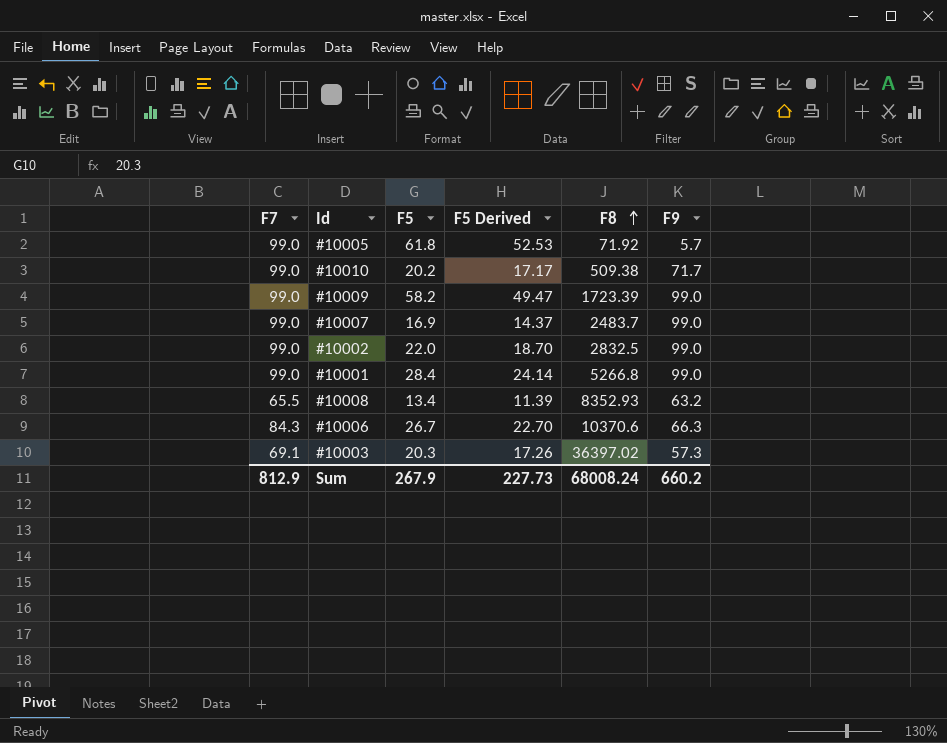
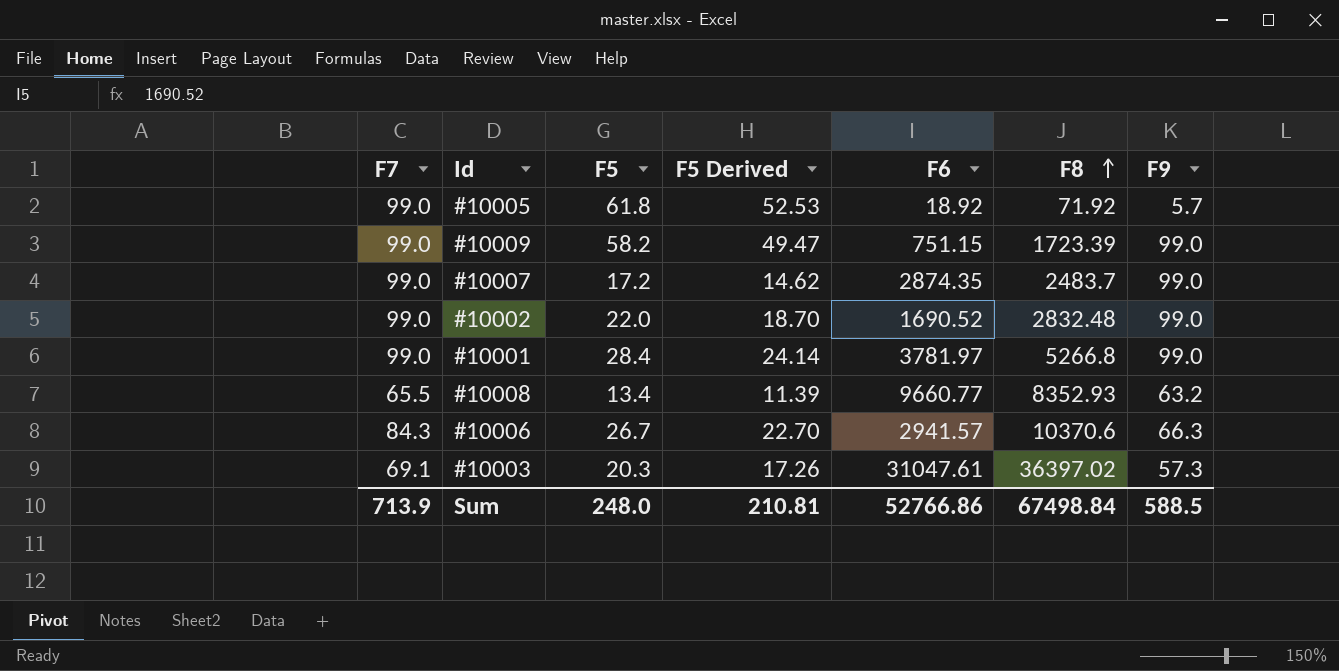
column F6 | position: none -> 5
row #10010: 99.0 | 20.2 | 17.17 | 509.38 | 71.7 -> none
#10007 | F5: 16.9 -> 17.2
#10007 | F5 Derived: 14.37 -> 14.62
#10002 | F8: 2832.5 -> 2832.48
Sum | F7: 812.9 -> 713.9
Sum | F5: 267.9 -> 248.0
Sum | F5 Derived: 227.73 -> 210.81
Sum | F8: 68008.24 -> 67498.84
Sum | F9: 660.2 -> 588.5

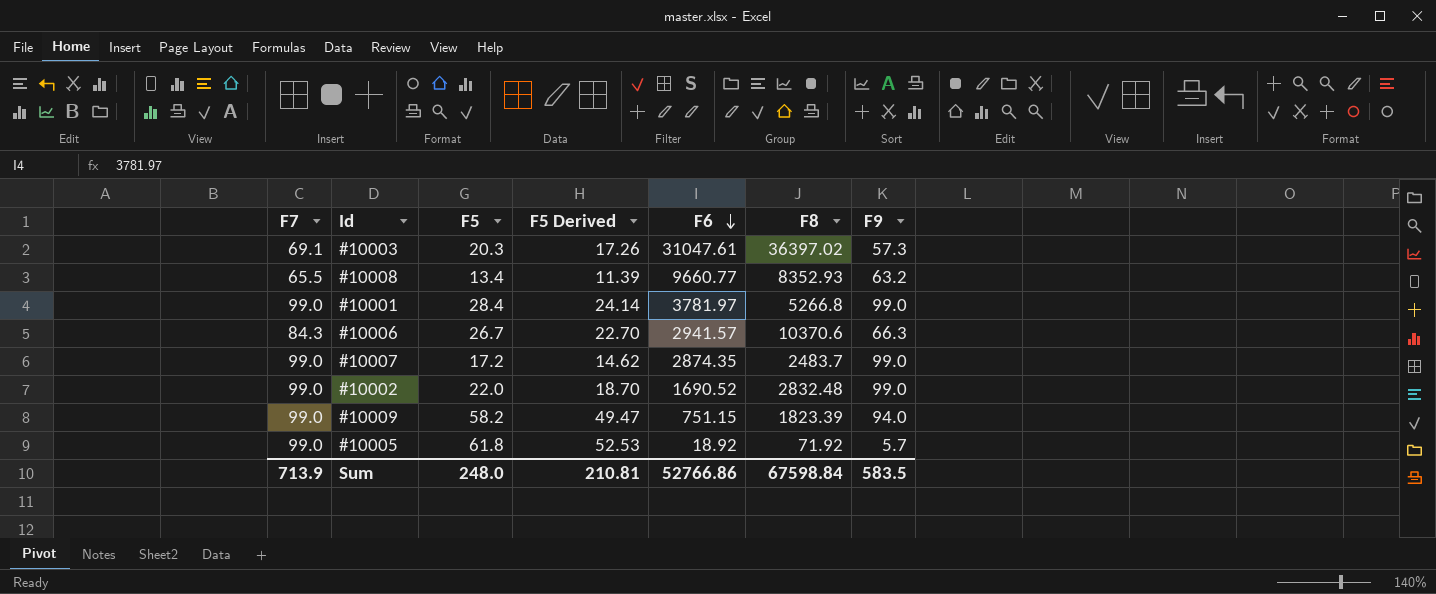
row order: F8 ascending -> F6 descending
#10009 | F8: 1723.39 -> 1823.39
#10009 | F9: 99.0 -> 94.0
Sum | F8: 67498.84 -> 67598.84
Sum | F9: 588.5 -> 583.5

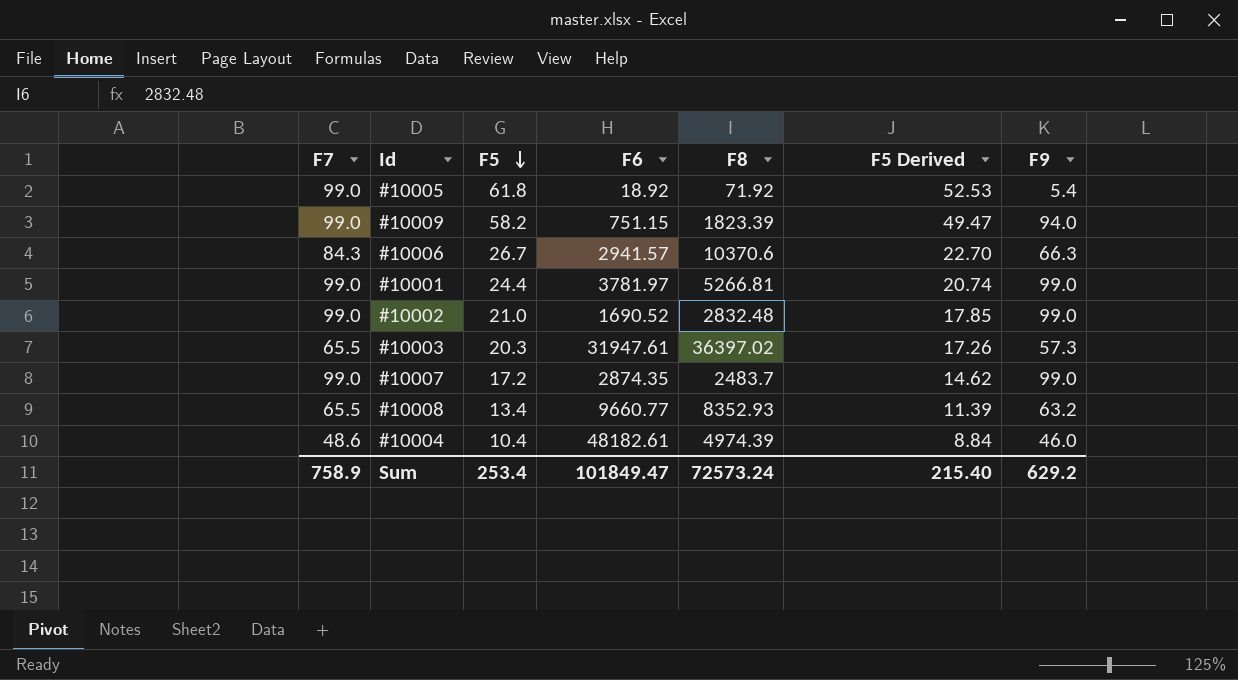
row order: F6 descending -> F5 descending
column F5 Derived | position: 4 -> 6
#10005 | F9: 5.7 -> 5.4
#10001 | F5: 28.4 -> 24.4
#10001 | F8: 5266.8 -> 5266.81
#10001 | F5 Derived: 24.14 -> 20.74
#10002 | F5: 22.0 -> 21.0
#10002 | F5 Derived: 18.70 -> 17.85
#10003 | F7: 69.1 -> 65.5
#10003 | F6: 31047.61 -> 31947.61
row #10004: none -> 48.6 | 10.4 | 48182.61 | 4974.39 | 8.84 | 46.0
Sum | F7: 713.9 -> 758.9
Sum | F5: 248.0 -> 253.4
Sum | F6: 52766.86 -> 101849.47
Sum | F8: 67598.84 -> 72573.24
Sum | F5 Derived: 210.81 -> 215.40
Sum | F9: 583.5 -> 629.2

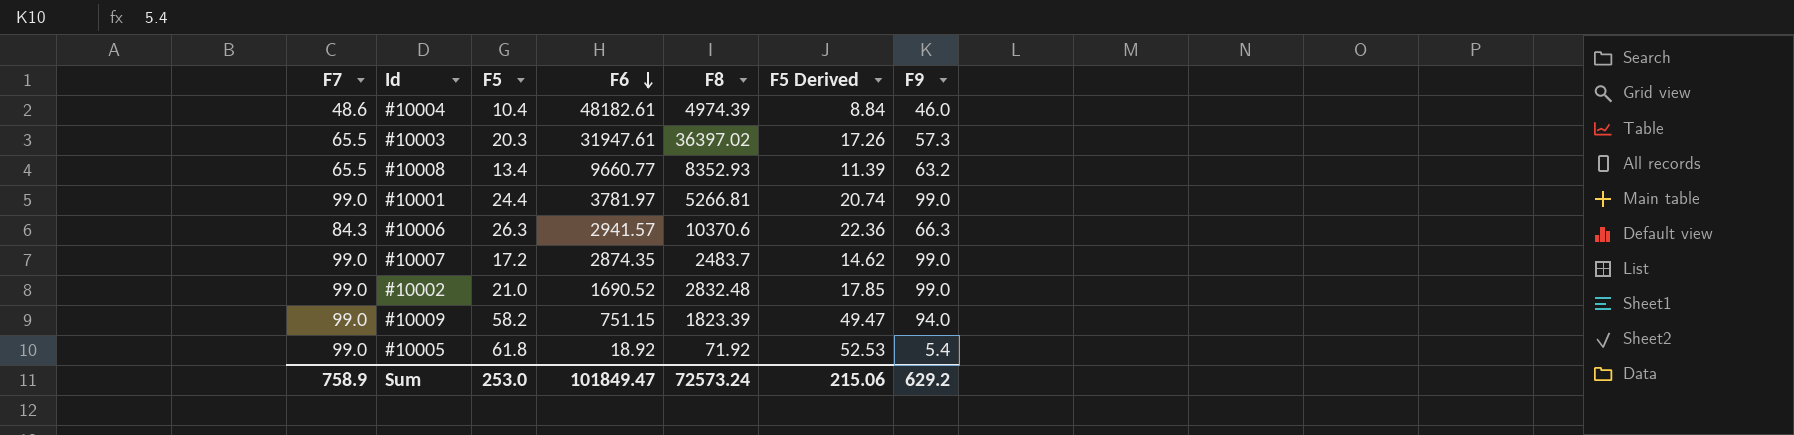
row order: F5 descending -> F6 descending
#10006 | F5: 26.7 -> 26.3
#10006 | F5 Derived: 22.70 -> 22.36
Sum | F5: 253.4 -> 253.0
Sum | F5 Derived: 215.40 -> 215.06

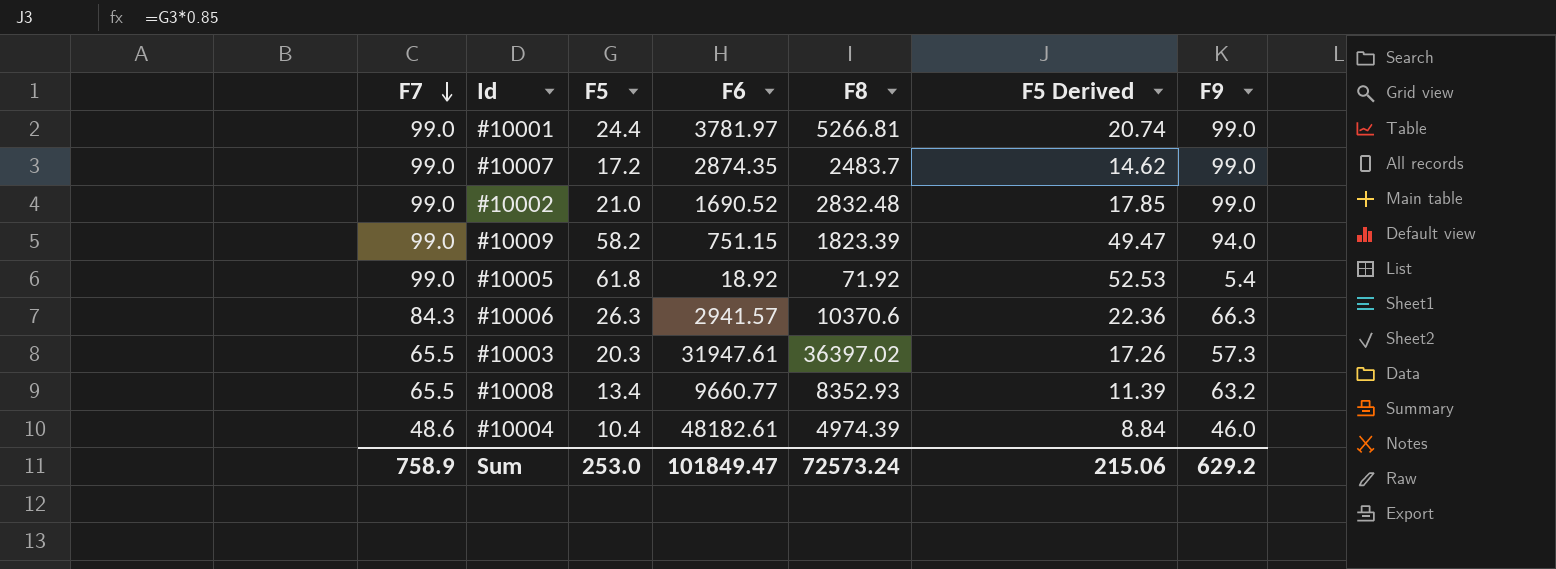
row order: F6 descending -> F7 descending

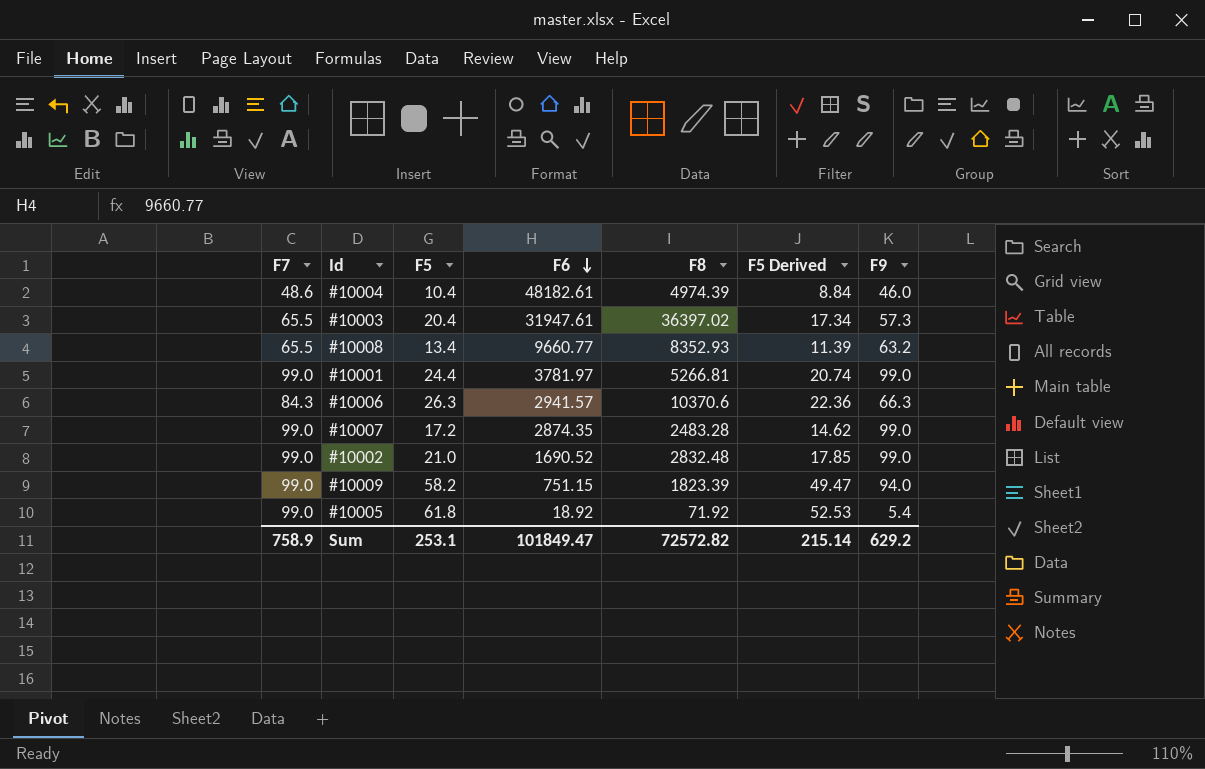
row order: F7 descending -> F6 descending
#10003 | F5: 20.3 -> 20.4
#10003 | F5 Derived: 17.26 -> 17.34
#10007 | F8: 2483.7 -> 2483.28
Sum | F5: 253.0 -> 253.1
Sum | F8: 72573.24 -> 72572.82
Sum | F5 Derived: 215.06 -> 215.14

